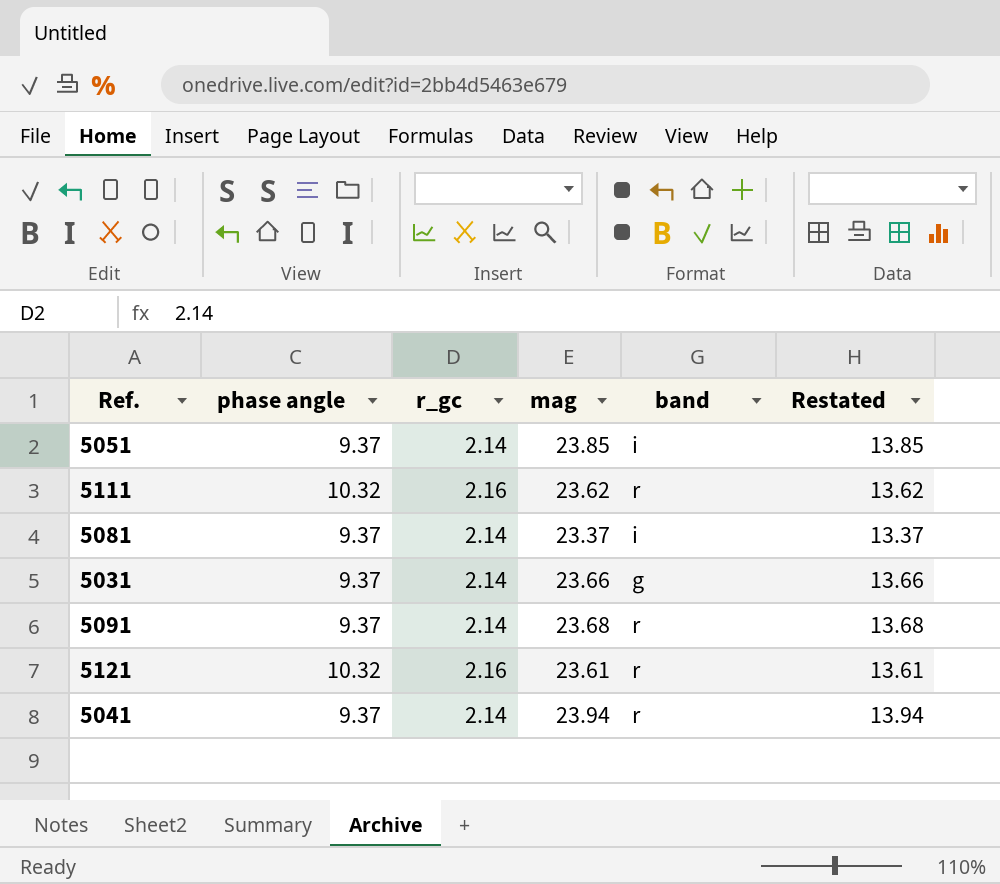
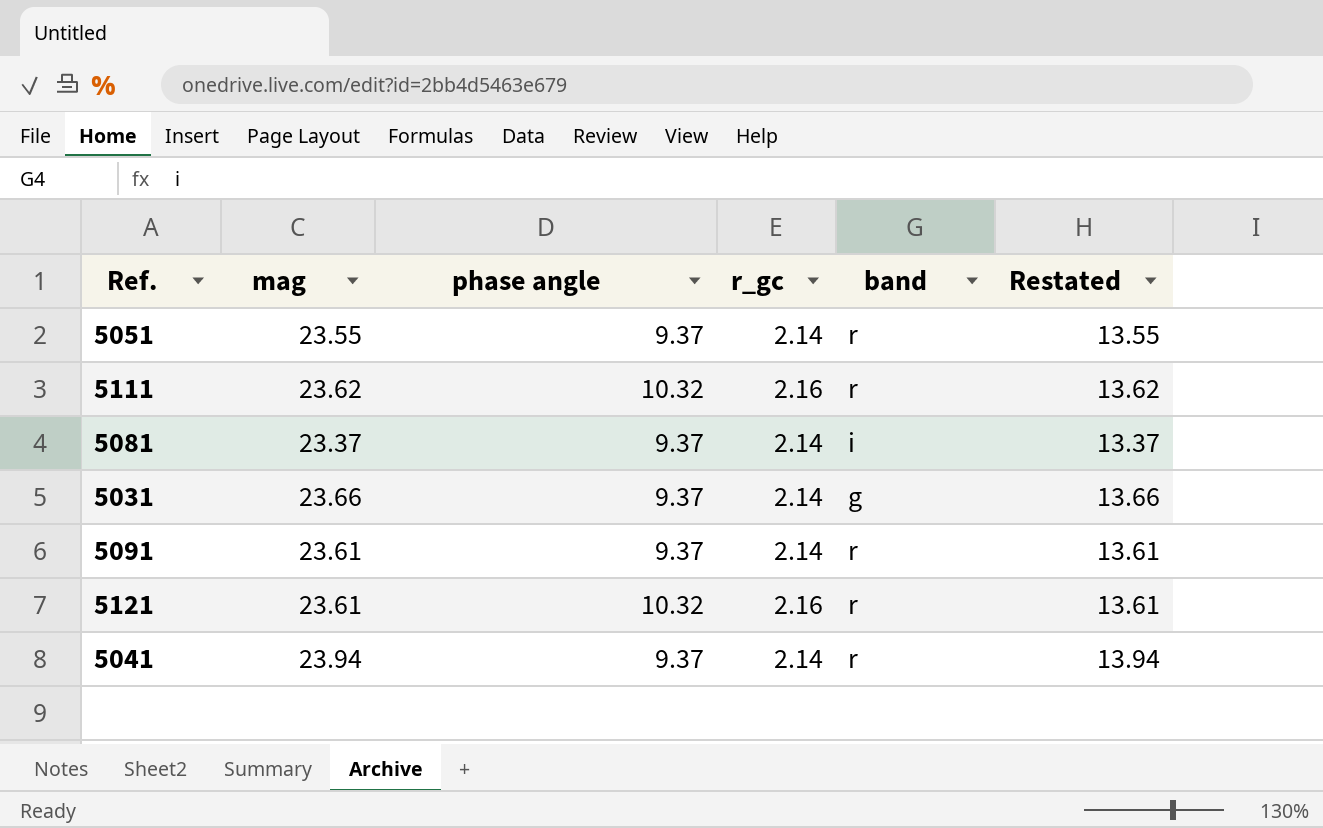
column mag | position: 4 -> 2
5051 | mag: 23.85 -> 23.55
5051 | band: i -> r
5051 | Restated: 13.85 -> 13.55
5091 | mag: 23.68 -> 23.61
5091 | Restated: 13.68 -> 13.61

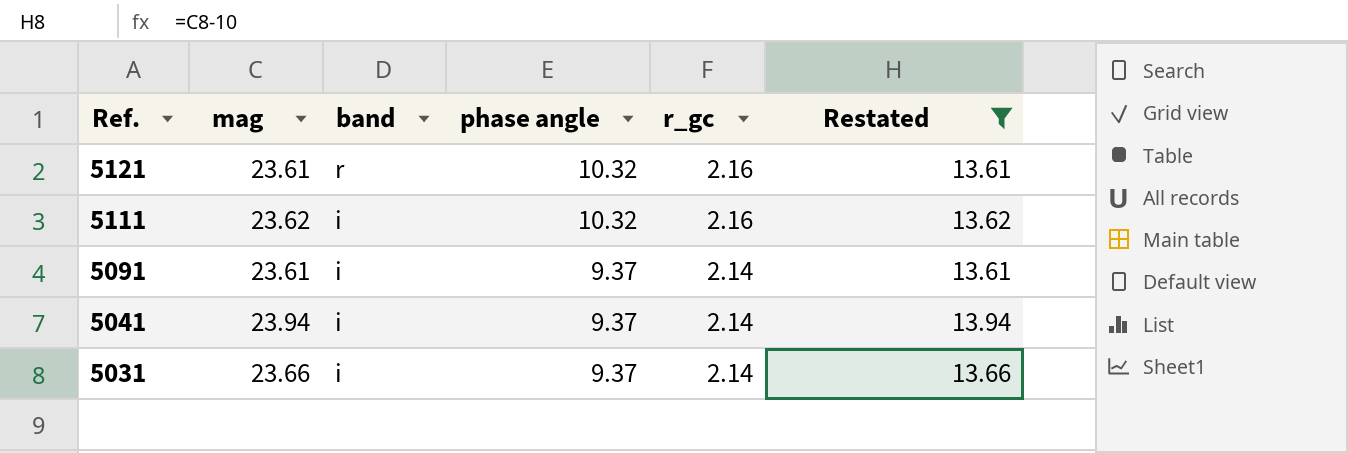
filter: none -> Restated >= 13.61
row order: none -> Ref. descending
column band | position: 5 -> 3
5111 | band: r -> i
5091 | band: r -> i
5041 | band: r -> i
5031 | band: g -> i

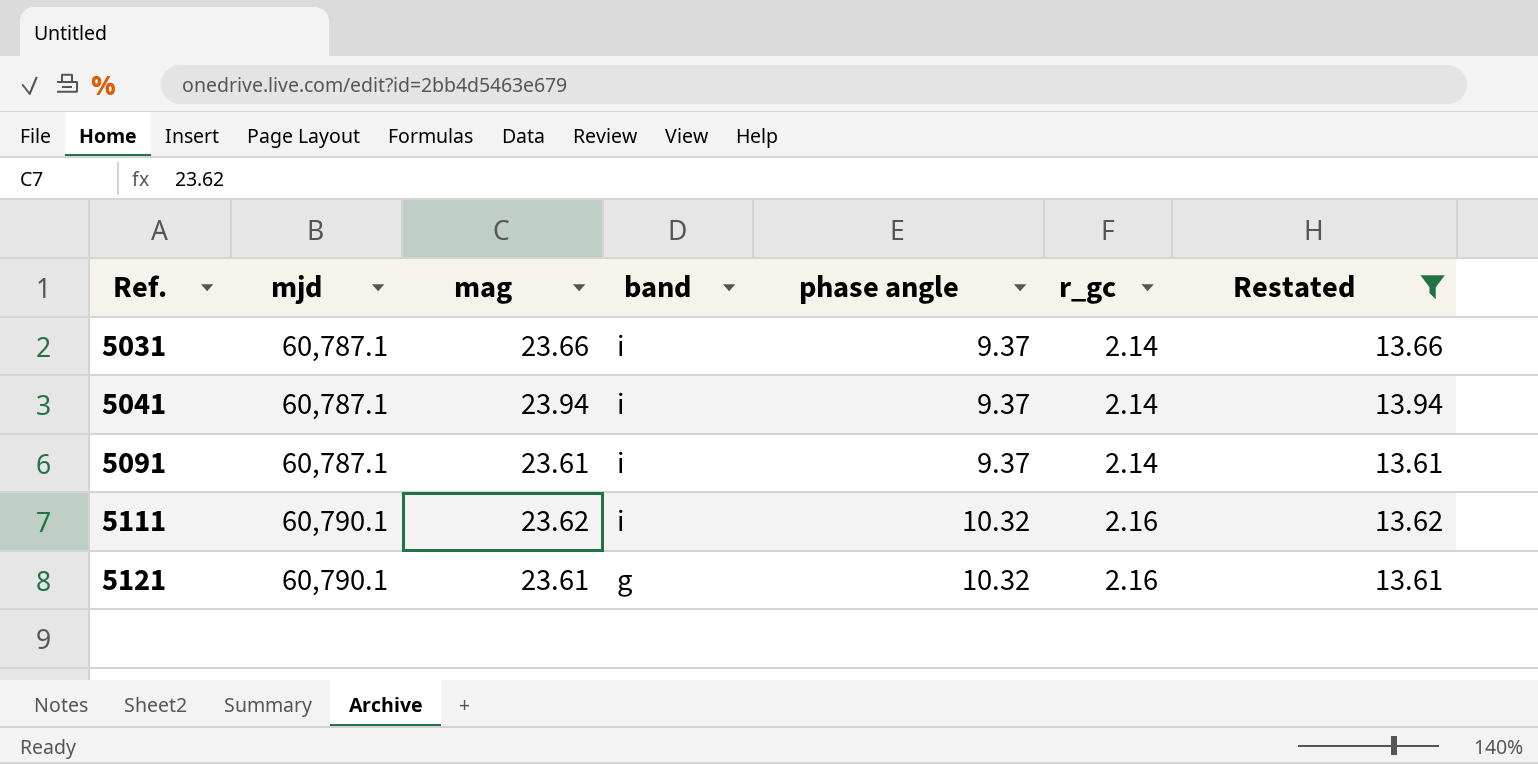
row order: Ref. descending -> Ref. ascending
column mjd | position: none -> 2
5121 | band: r -> g

